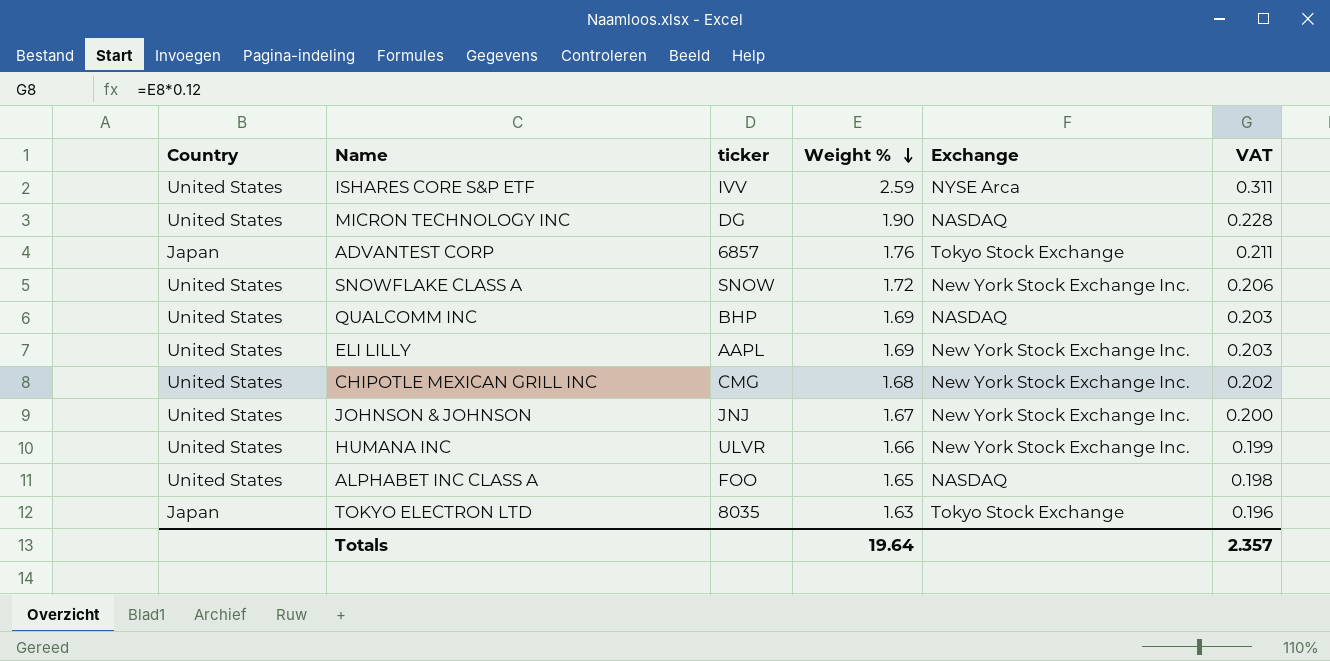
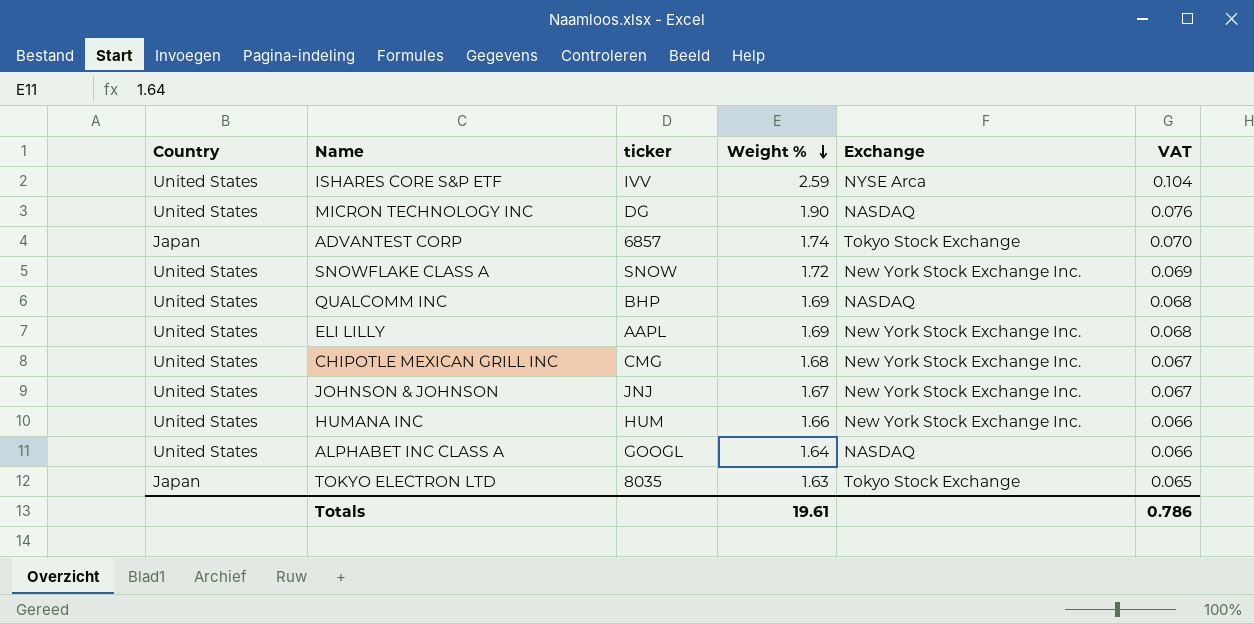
column VAT | formula: [Weight %] * 0.12 -> [Weight %] * 0.04
ADVANTEST CORP | Weight %: 1.76 -> 1.74
HUMANA INC | ticker: ULVR -> HUM
ALPHABET INC CLASS A | ticker: FOO -> GOOGL
ALPHABET INC CLASS A | Weight %: 1.65 -> 1.64
Totals | Weight %: 19.64 -> 19.61
Totals | VAT: 2.357 -> 0.786

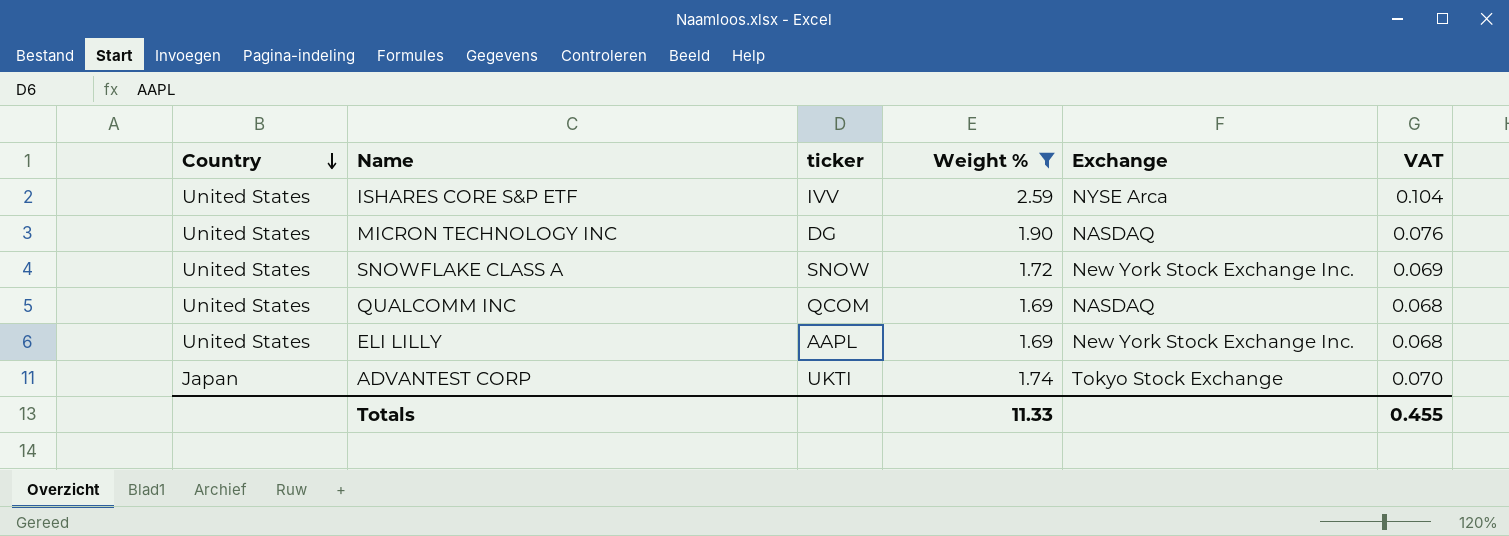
filter: none -> Weight % >= 1.69
row order: Weight % descending -> Country descending
QUALCOMM INC | ticker: BHP -> QCOM
ADVANTEST CORP | ticker: 6857 -> UKTI
Totals | Weight %: 19.61 -> 11.33
Totals | VAT: 0.786 -> 0.455

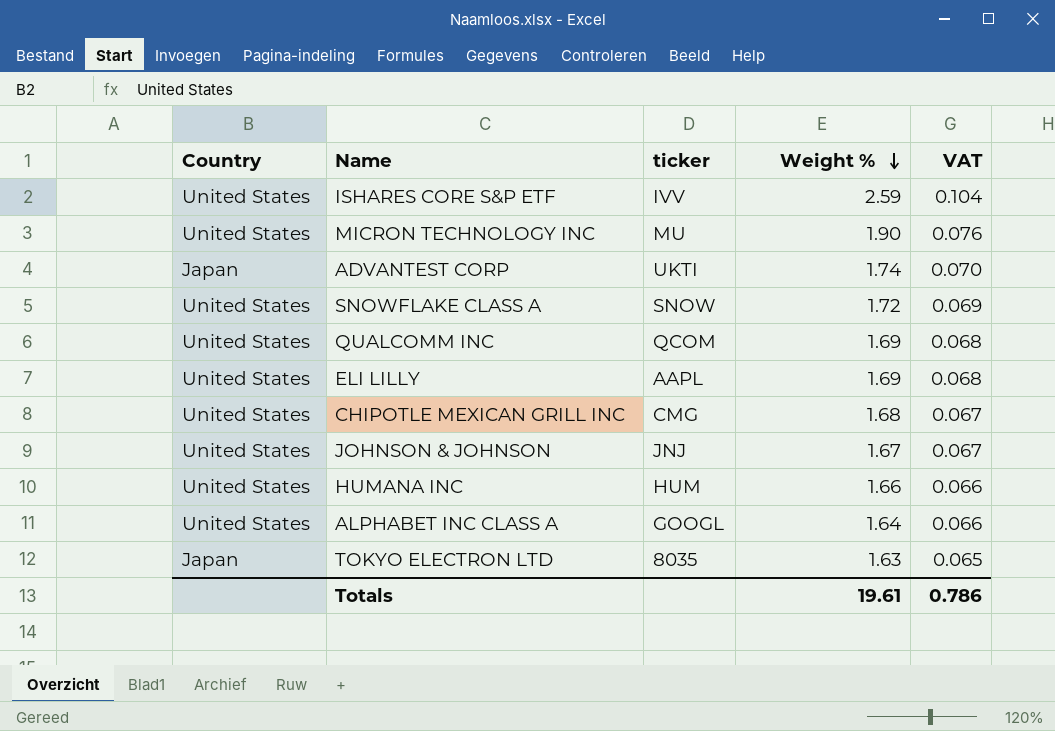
filter: Weight % >= 1.69 -> none
row order: Country descending -> Weight % descending
column Exchange | position: 5 -> none
MICRON TECHNOLOGY INC | ticker: DG -> MU
Totals | Weight %: 11.33 -> 19.61
Totals | VAT: 0.455 -> 0.786

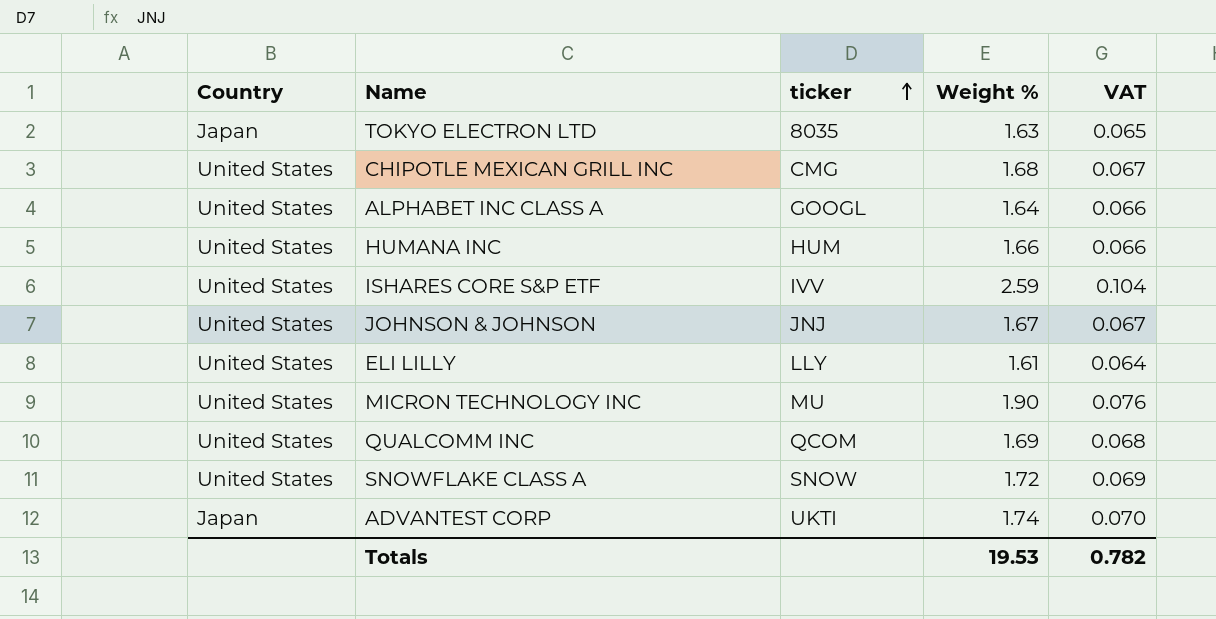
row order: Weight % descending -> ticker ascending
ELI LILLY | ticker: AAPL -> LLY
ELI LILLY | Weight %: 1.69 -> 1.61
ELI LILLY | VAT: 0.068 -> 0.064
Totals | Weight %: 19.61 -> 19.53
Totals | VAT: 0.786 -> 0.782

